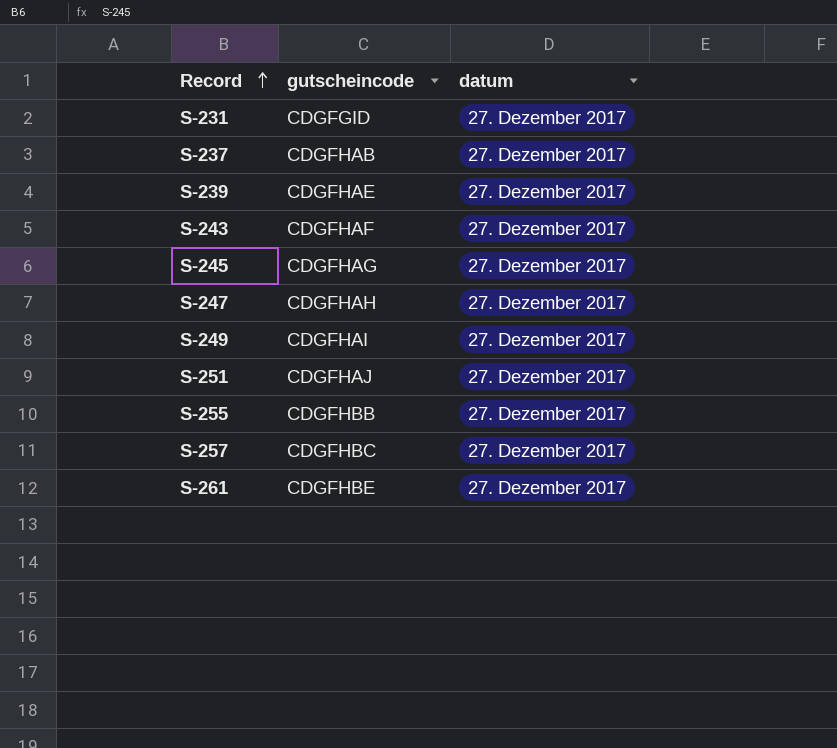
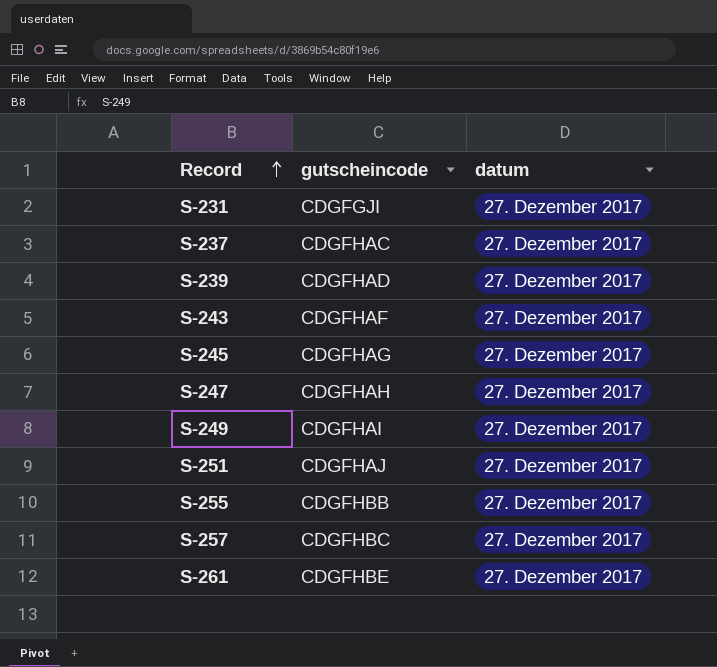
S-231 | gutscheincode: CDGFGID -> CDGFGJI
S-237 | gutscheincode: CDGFHAB -> CDGFHAC
S-239 | gutscheincode: CDGFHAE -> CDGFHAD

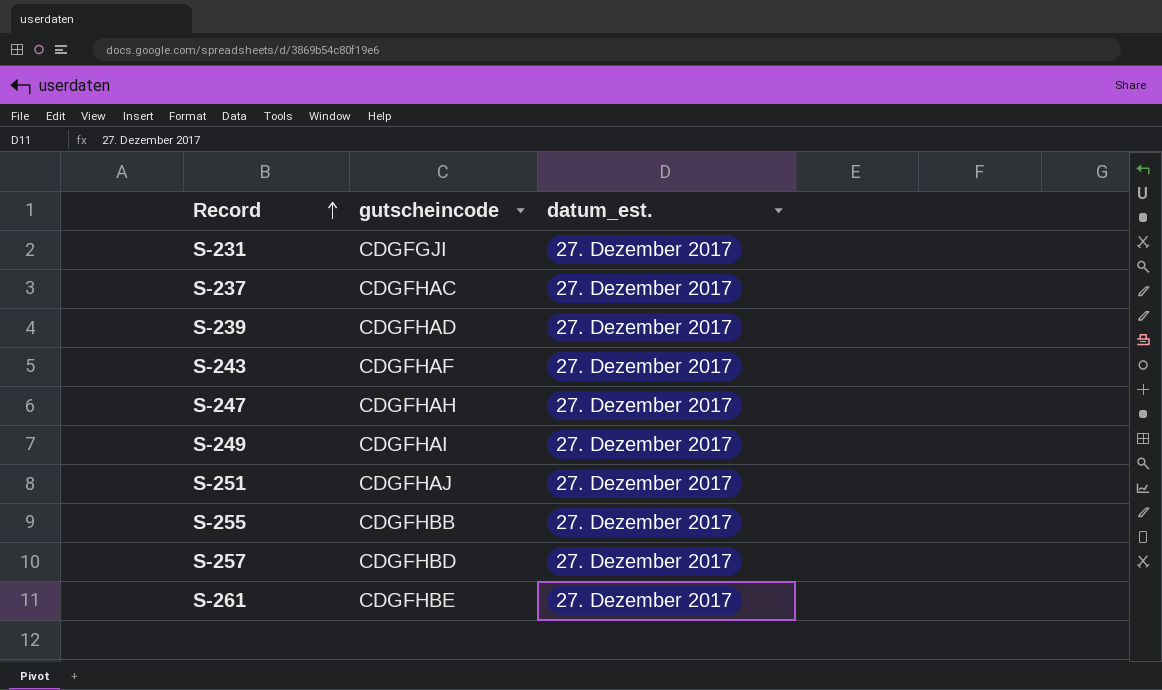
column name: datum -> datum_est.
row S-245: CDGFHAG | 27. Dezember 2017 -> none
S-257 | gutscheincode: CDGFHBC -> CDGFHBD

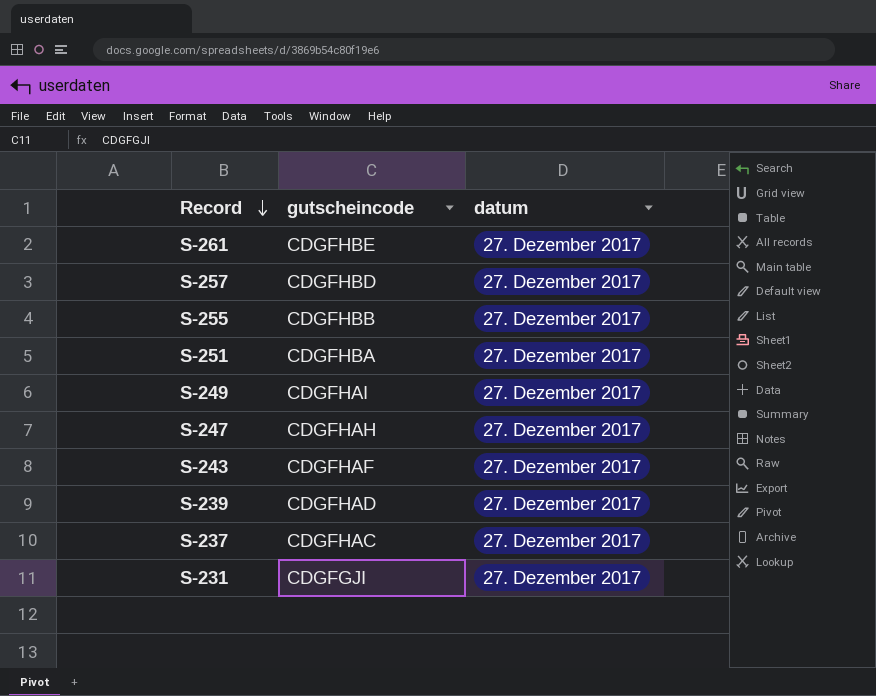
row order: Record ascending -> Record descending
column name: datum_est. -> datum
S-251 | gutscheincode: CDGFHAJ -> CDGFHBA

